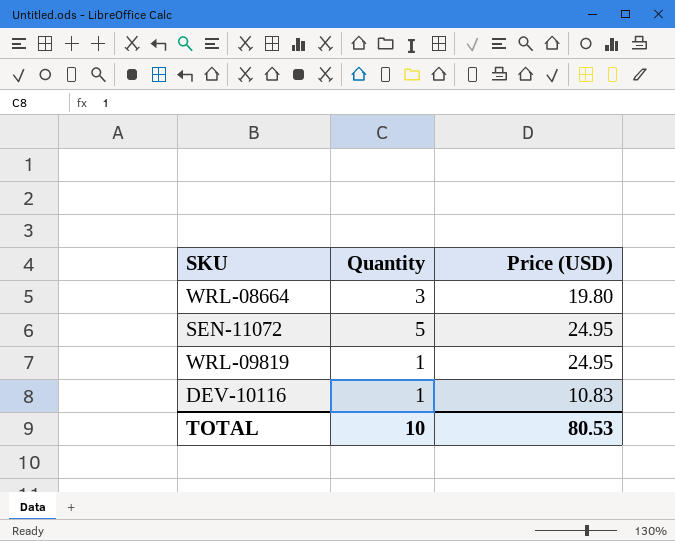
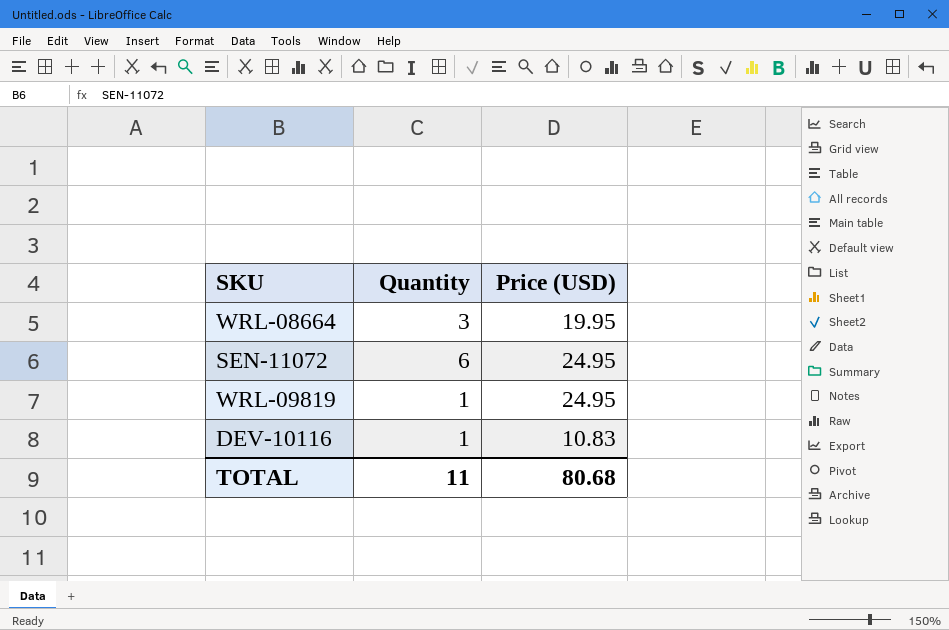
WRL-08664 | Price (USD): 19.80 -> 19.95
SEN-11072 | Quantity: 5 -> 6
TOTAL | Quantity: 10 -> 11
TOTAL | Price (USD): 80.53 -> 80.68

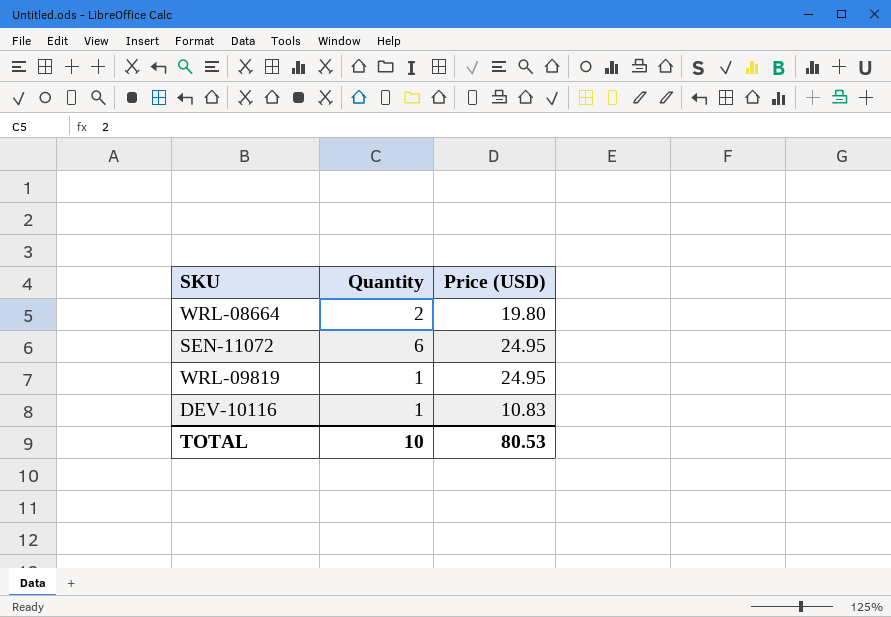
WRL-08664 | Quantity: 3 -> 2
WRL-08664 | Price (USD): 19.95 -> 19.80
TOTAL | Quantity: 11 -> 10
TOTAL | Price (USD): 80.68 -> 80.53

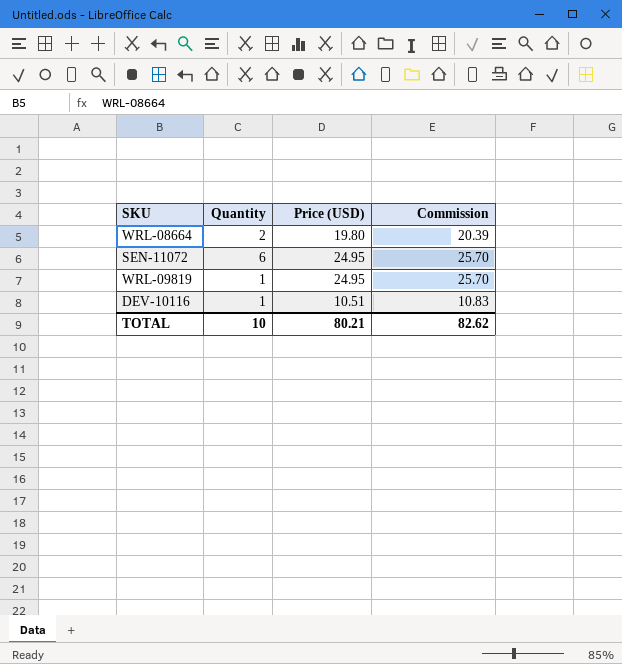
column Commission | formula: none -> [Price (USD)] * 1.03
DEV-10116 | Price (USD): 10.83 -> 10.51
TOTAL | Price (USD): 80.53 -> 80.21

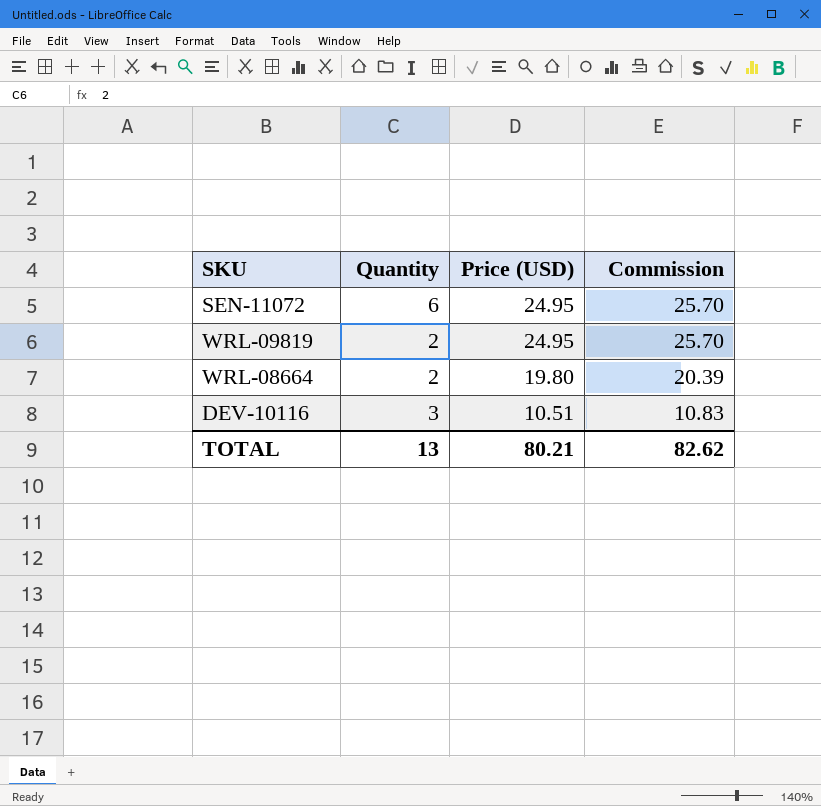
row order: none -> Price (USD) descending
WRL-09819 | Quantity: 1 -> 2
DEV-10116 | Quantity: 1 -> 3
TOTAL | Quantity: 10 -> 13

